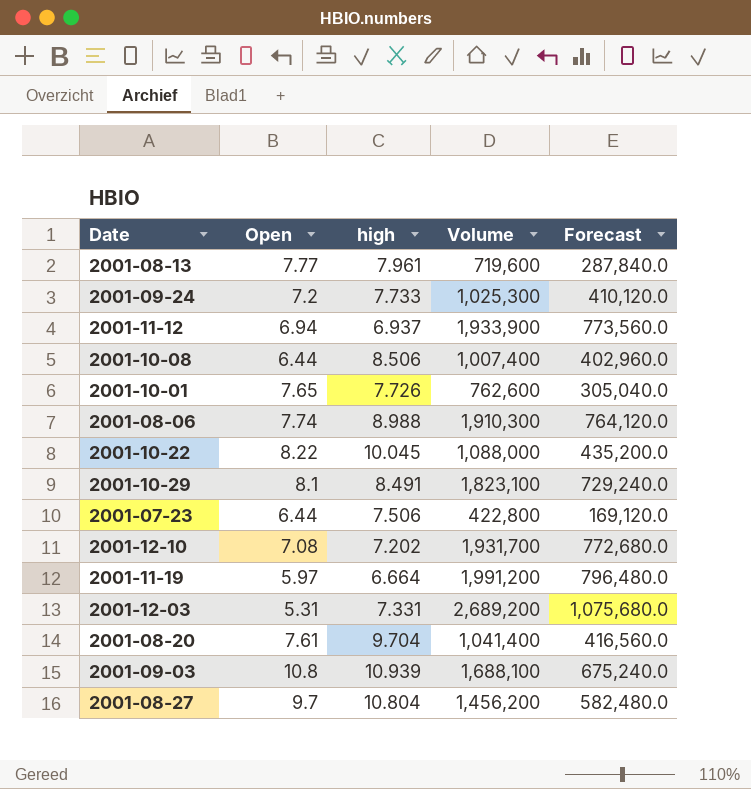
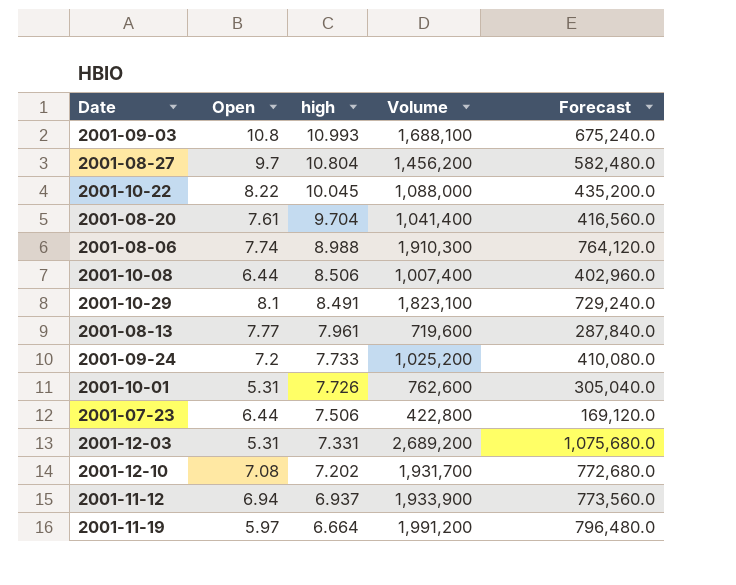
row order: none -> high descending
2001-09-03 | high: 10.939 -> 10.993
2001-09-24 | Volume: 1,025,300 -> 1,025,200
2001-09-24 | Forecast: 410,120.0 -> 410,080.0
2001-10-01 | Open: 7.65 -> 5.31

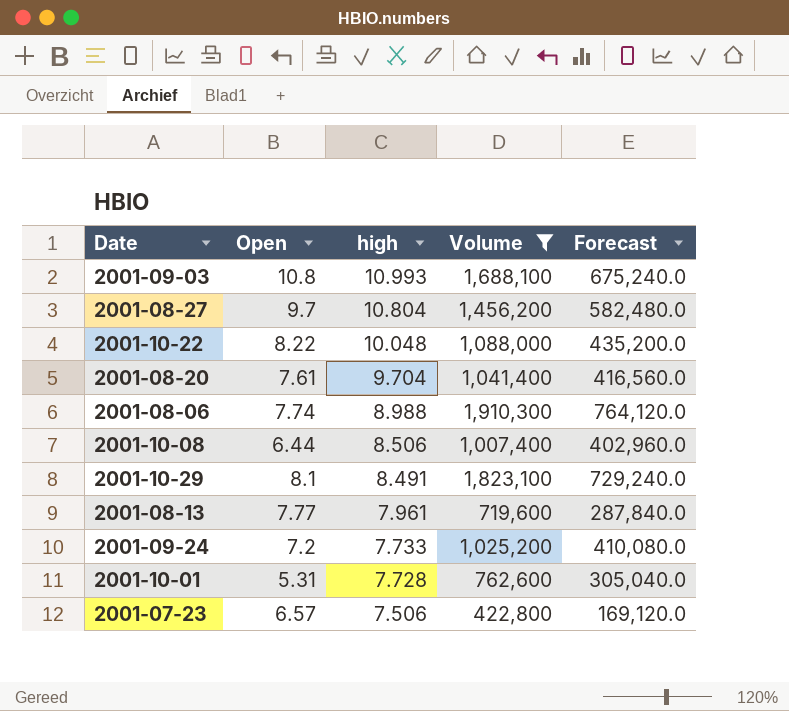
filter: none -> Volume <= 1,910,300
2001-10-22 | high: 10.045 -> 10.048
2001-10-01 | high: 7.726 -> 7.728
2001-07-23 | Open: 6.44 -> 6.57

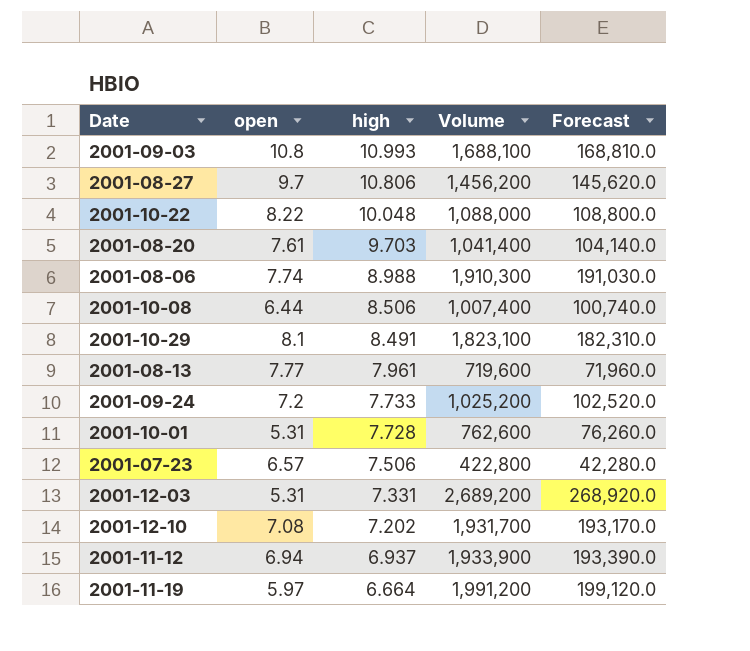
filter: Volume <= 1,910,300 -> none
column name: Open -> open
column Forecast | formula: [Volume] * 0.4 -> [Volume] * 0.1
2001-08-27 | high: 10.804 -> 10.806
2001-08-20 | high: 9.704 -> 9.703

